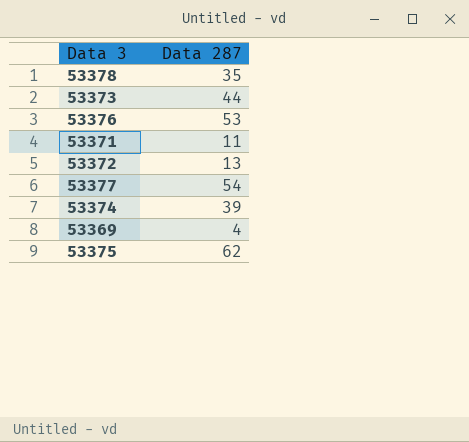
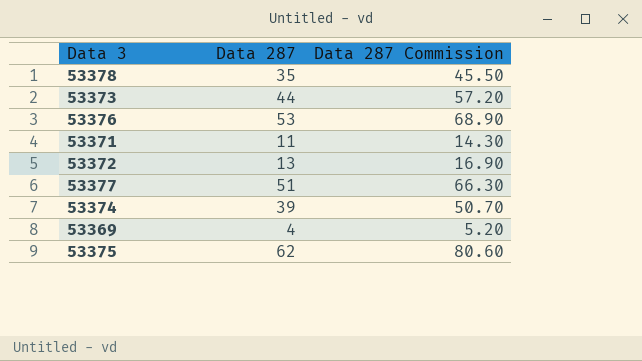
column Data 287 Commission | formula: none -> [Data 287] * 1.3
53377 | Data 287: 54 -> 51

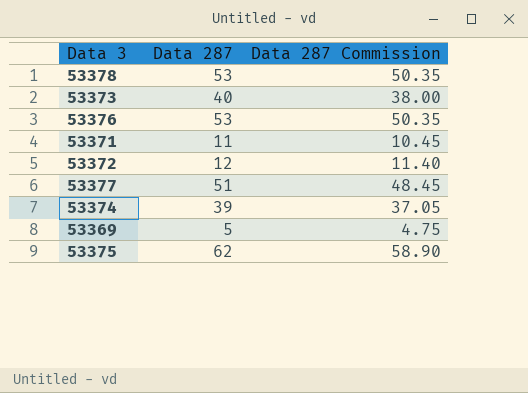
column Data 287 Commission | formula: [Data 287] * 1.3 -> [Data 287] * 0.95
53378 | Data 287: 35 -> 53
53373 | Data 287: 44 -> 40
53372 | Data 287: 13 -> 12
53369 | Data 287: 4 -> 5

